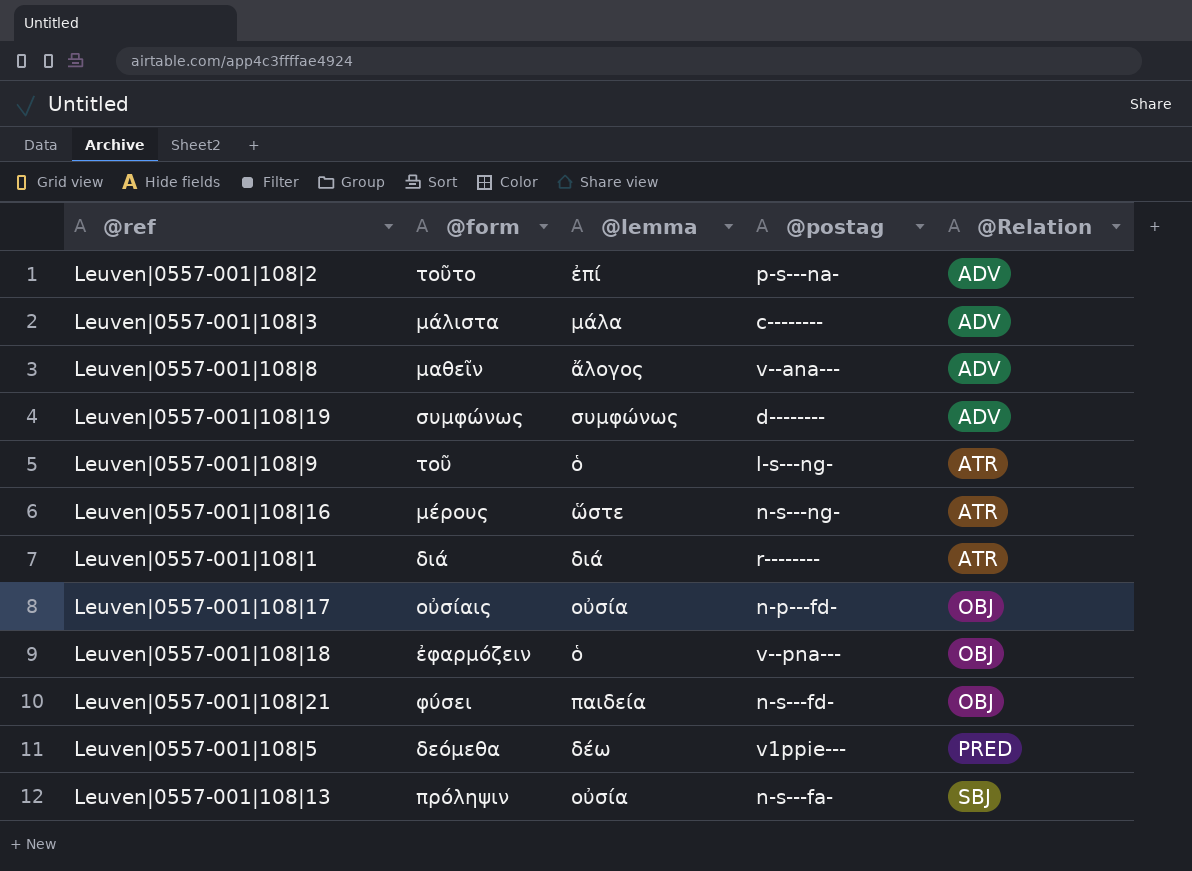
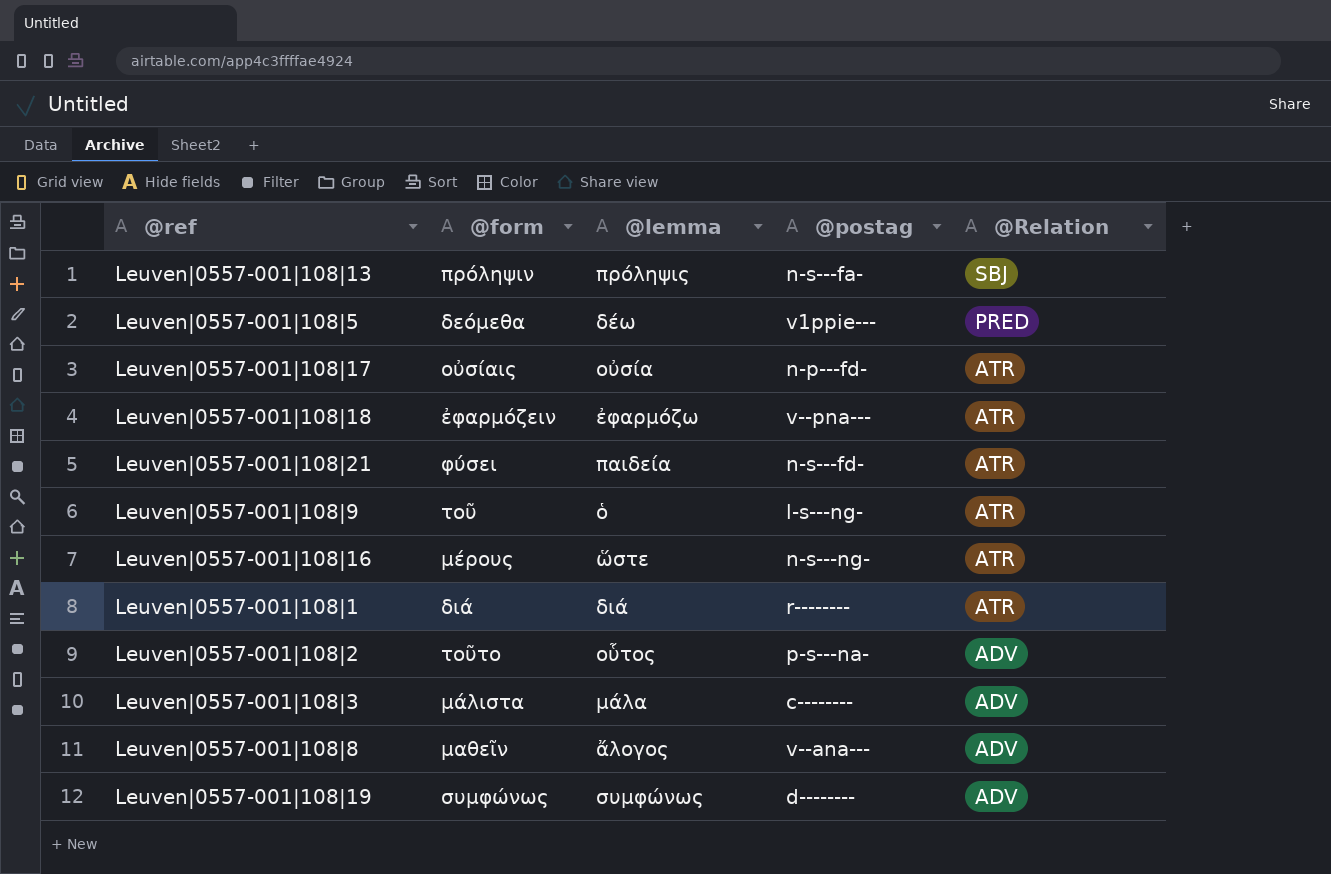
row order: @Relation ascending -> @Relation descending
Leuven|0557-001|108|13 | @lemma: οὐσία -> πρόληψις
Leuven|0557-001|108|17 | @Relation: OBJ -> ATR
Leuven|0557-001|108|18 | @lemma: ὁ -> ἐφαρμόζω
Leuven|0557-001|108|18 | @Relation: OBJ -> ATR
Leuven|0557-001|108|21 | @Relation: OBJ -> ATR
Leuven|0557-001|108|2 | @lemma: ἐπί -> οὗτος

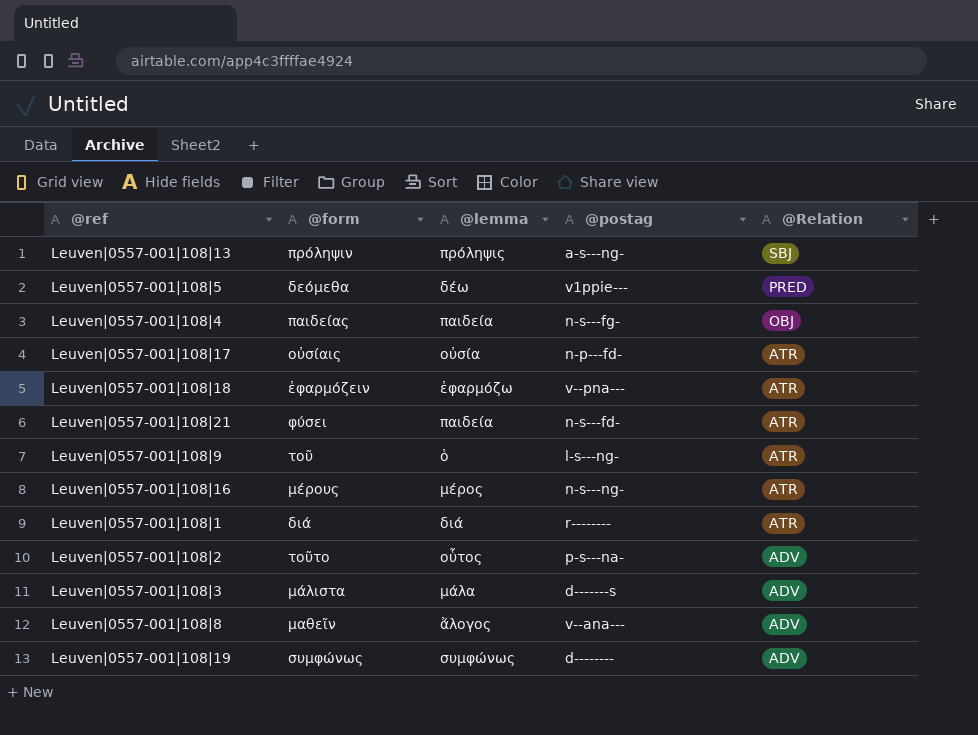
Leuven|0557-001|108|13 | @postag: n-s---fa- -> a-s---ng-
row Leuven|0557-001|108|4: none -> παιδείας | παιδεία | n-s---fg- | OBJ
Leuven|0557-001|108|16 | @lemma: ὥστε -> μέρος
Leuven|0557-001|108|3 | @postag: c-------- -> d-------s

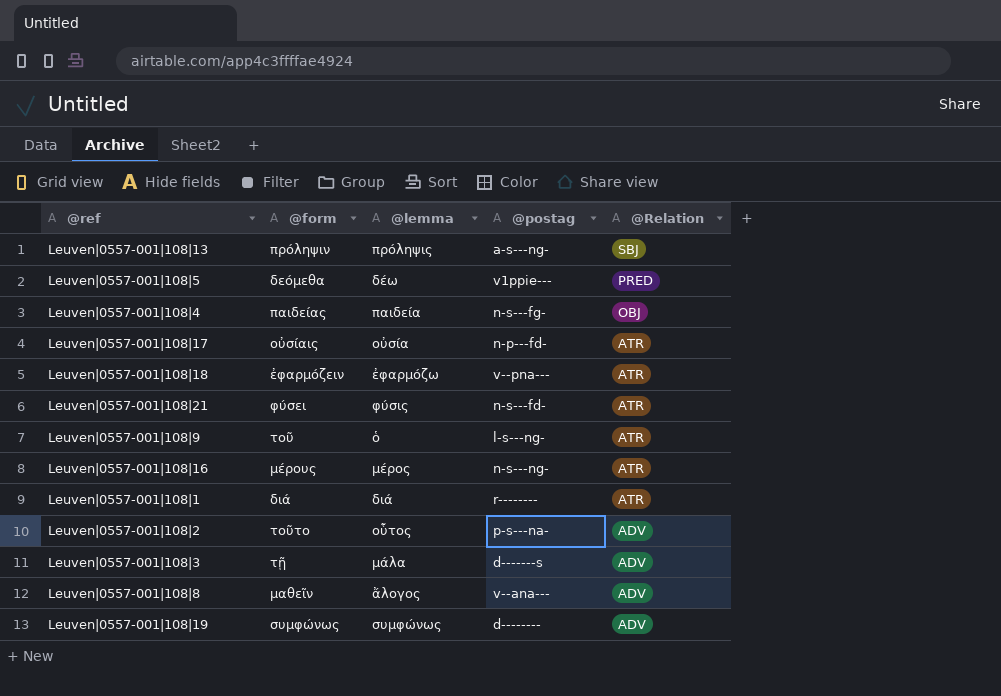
Leuven|0557-001|108|21 | @lemma: παιδεία -> φύσις
Leuven|0557-001|108|3 | @form: μάλιστα -> τῇ

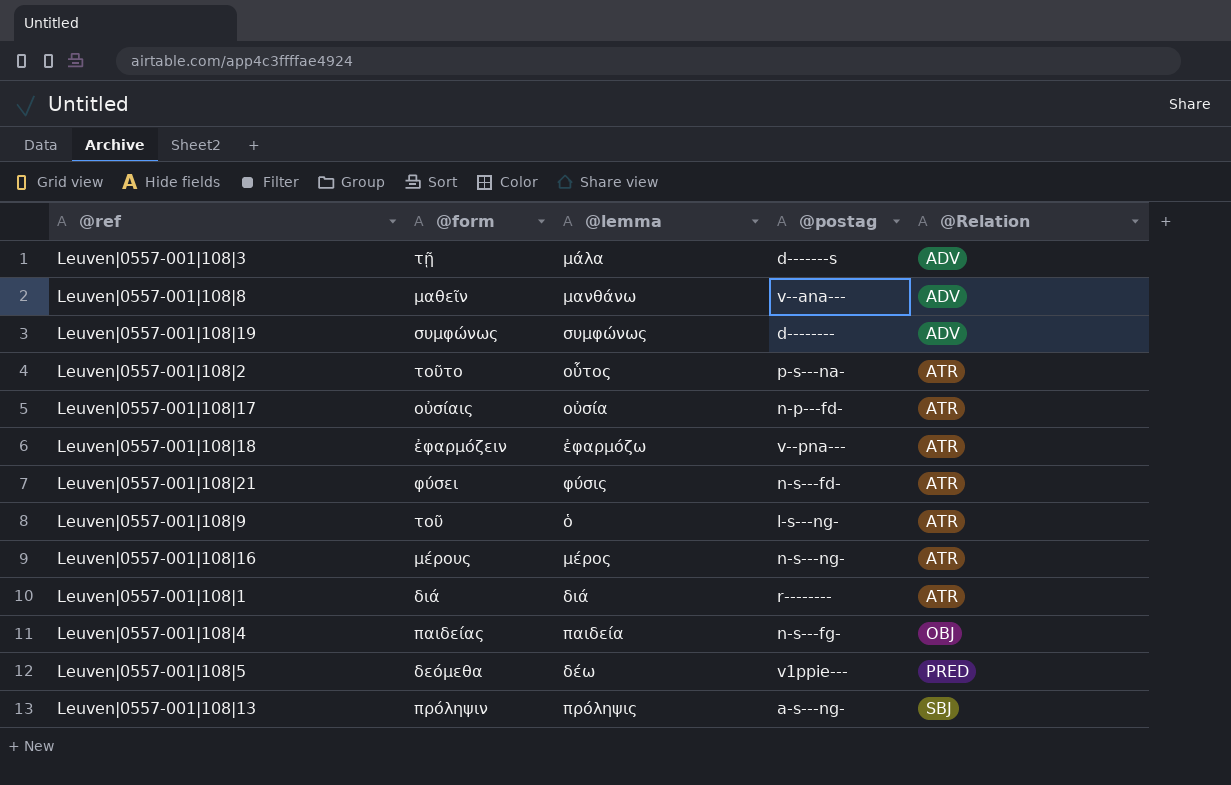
row order: @Relation descending -> @Relation ascending
Leuven|0557-001|108|8 | @lemma: ἄλογος -> μανθάνω
Leuven|0557-001|108|2 | @Relation: ADV -> ATR

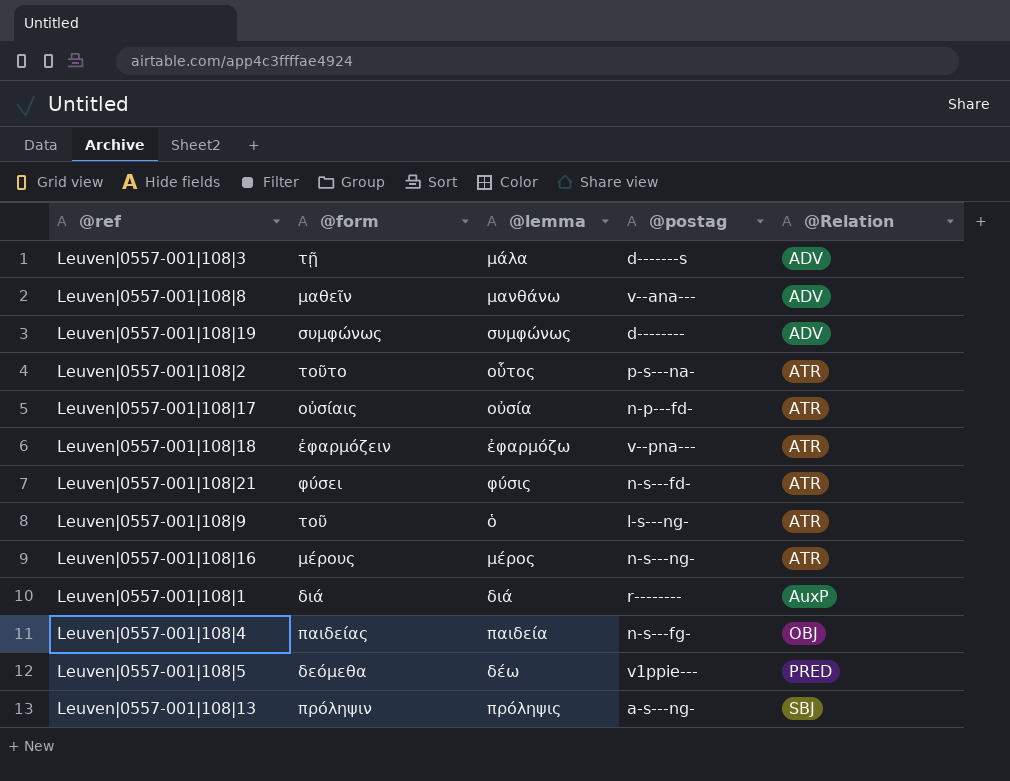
Leuven|0557-001|108|1 | @Relation: ATR -> AuxP

